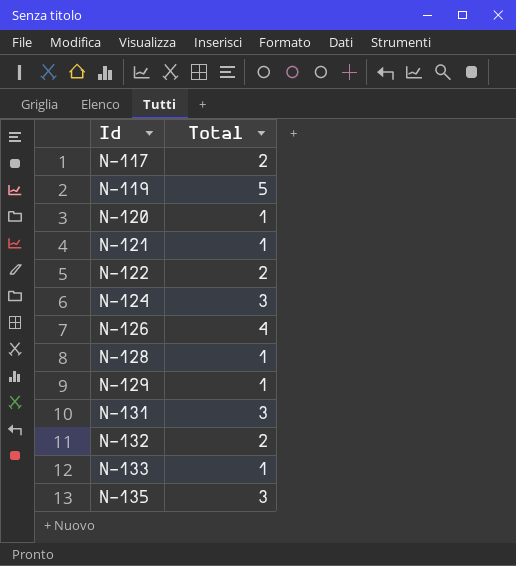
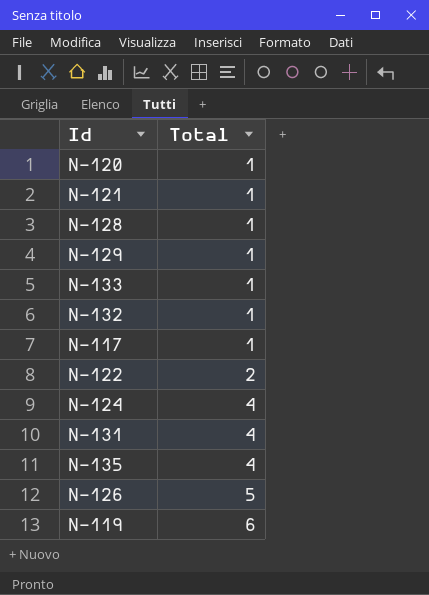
row order: Id ascending -> Total ascending
N-132 | Total: 2 -> 1
N-117 | Total: 2 -> 1
N-124 | Total: 3 -> 4
N-131 | Total: 3 -> 4
N-135 | Total: 3 -> 4
N-126 | Total: 4 -> 5
N-119 | Total: 5 -> 6

